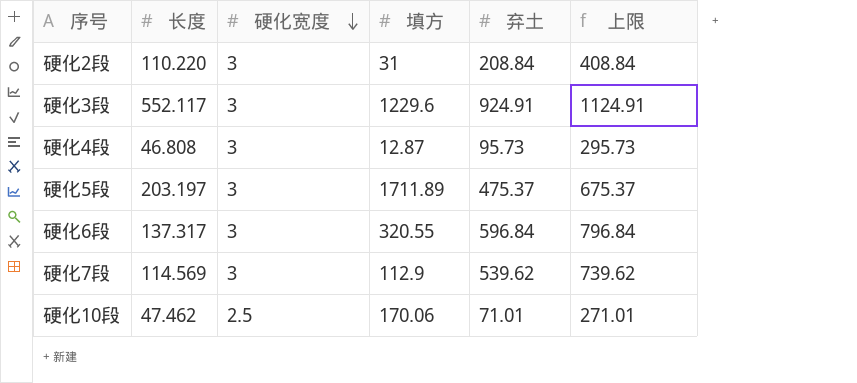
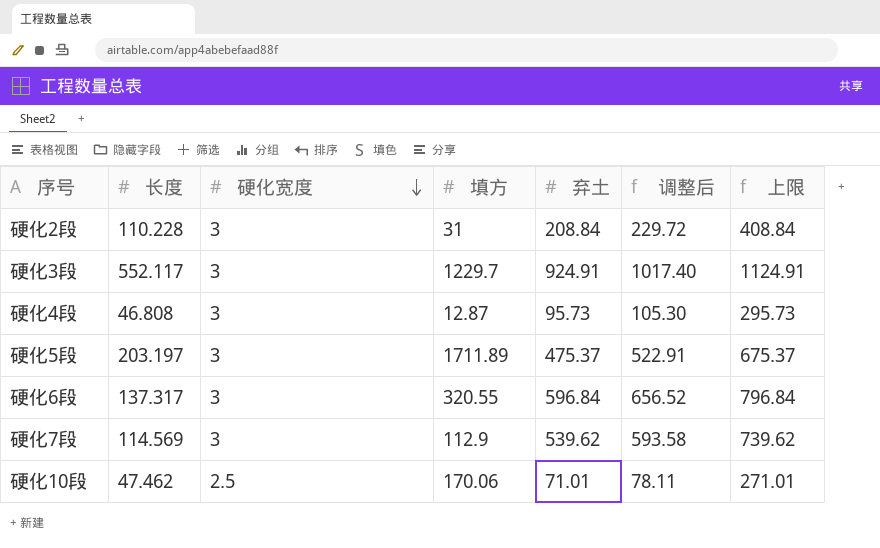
column 调整后 | formula: none -> [弃土] * 1.1
硬化2段 | 长度: 110.220 -> 110.228
硬化3段 | 填方: 1229.6 -> 1229.7

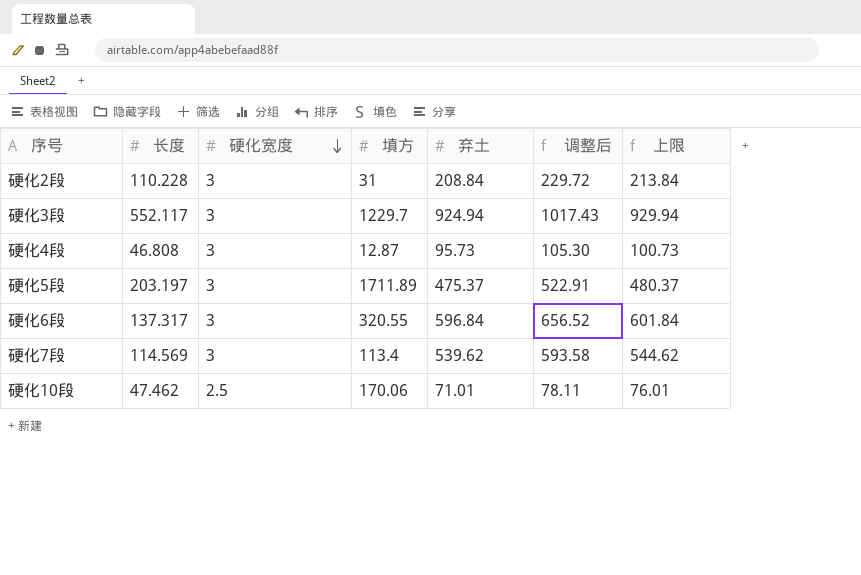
column 上限 | formula: [弃土] + 200 -> [弃土] + 5
硬化3段 | 弃土: 924.91 -> 924.94
硬化3段 | 调整后: 1017.40 -> 1017.43
硬化7段 | 填方: 112.9 -> 113.4

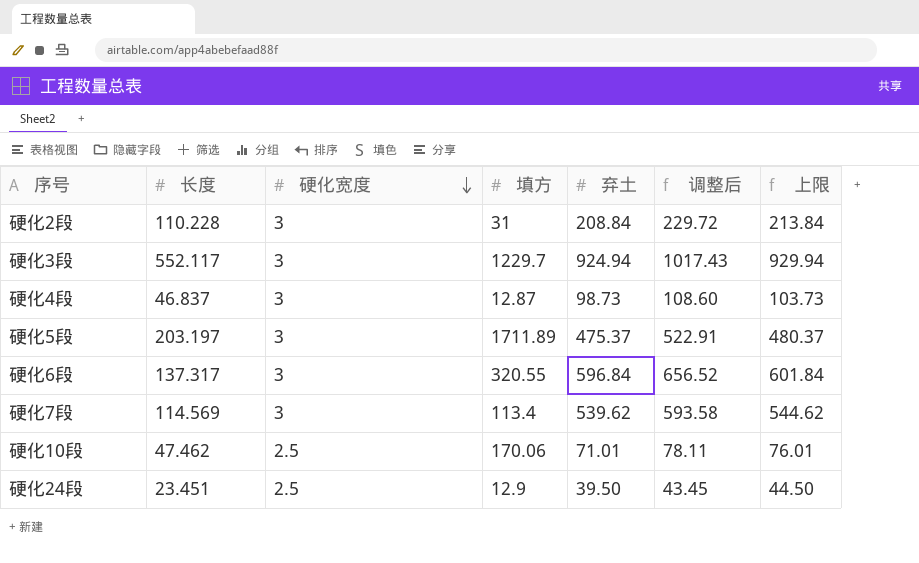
硬化4段 | 长度: 46.808 -> 46.837
硬化4段 | 弃土: 95.73 -> 98.73
硬化4段 | 调整后: 105.30 -> 108.60
硬化4段 | 上限: 100.73 -> 103.73
row 硬化24段: none -> 23.451 | 2.5 | 12.9 | 39.50 | 43.45 | 44.50

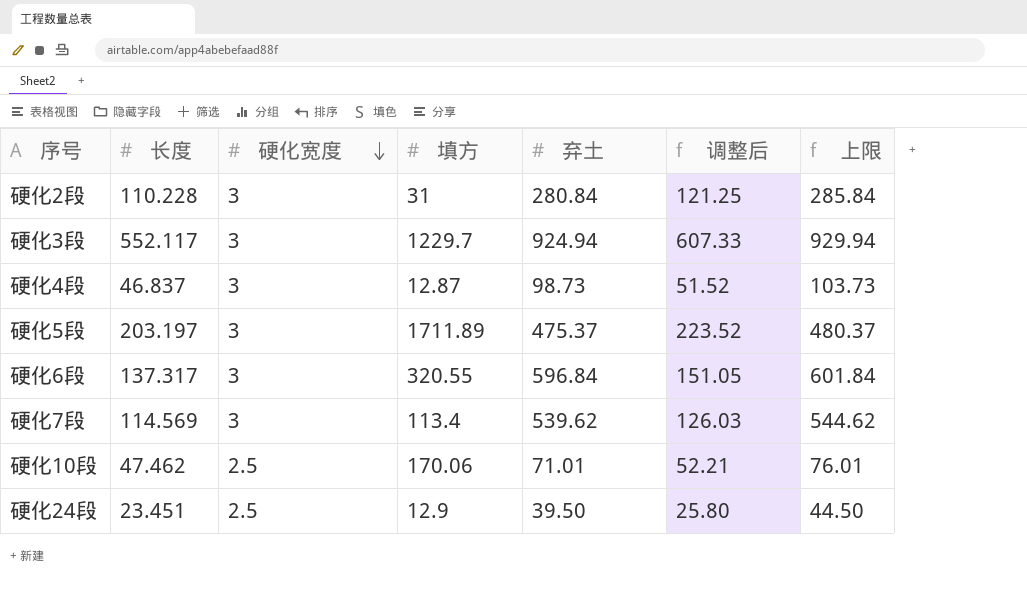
column 调整后 | formula: [弃土] * 1.1 -> [长度] * 1.1
硬化2段 | 弃土: 208.84 -> 280.84
硬化2段 | 上限: 213.84 -> 285.84

